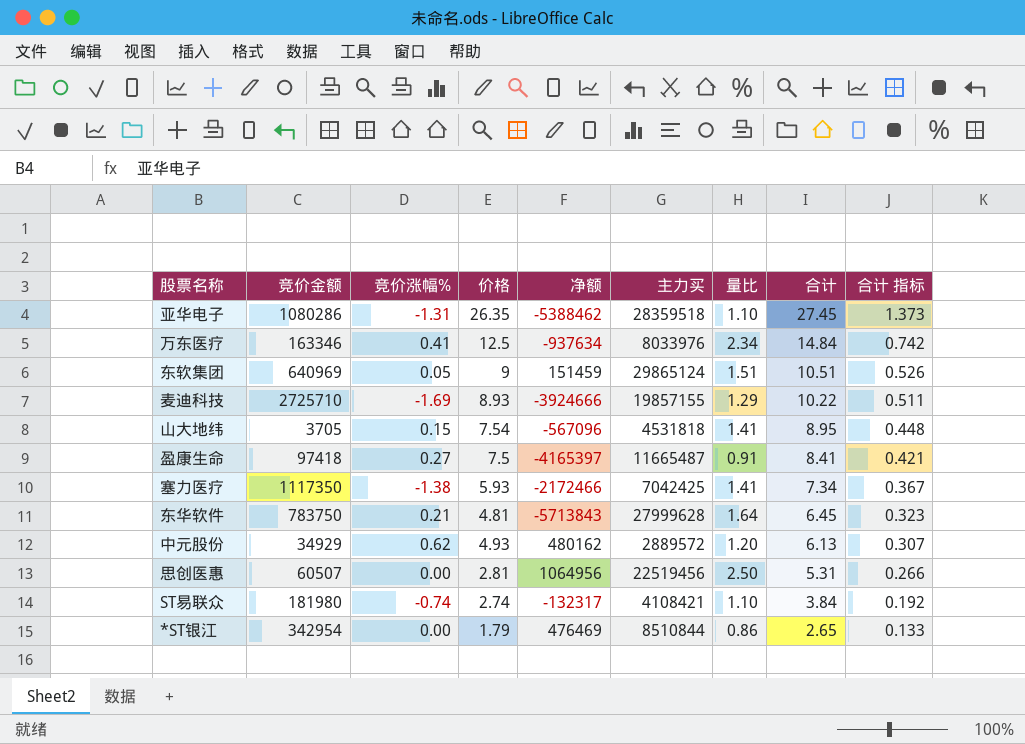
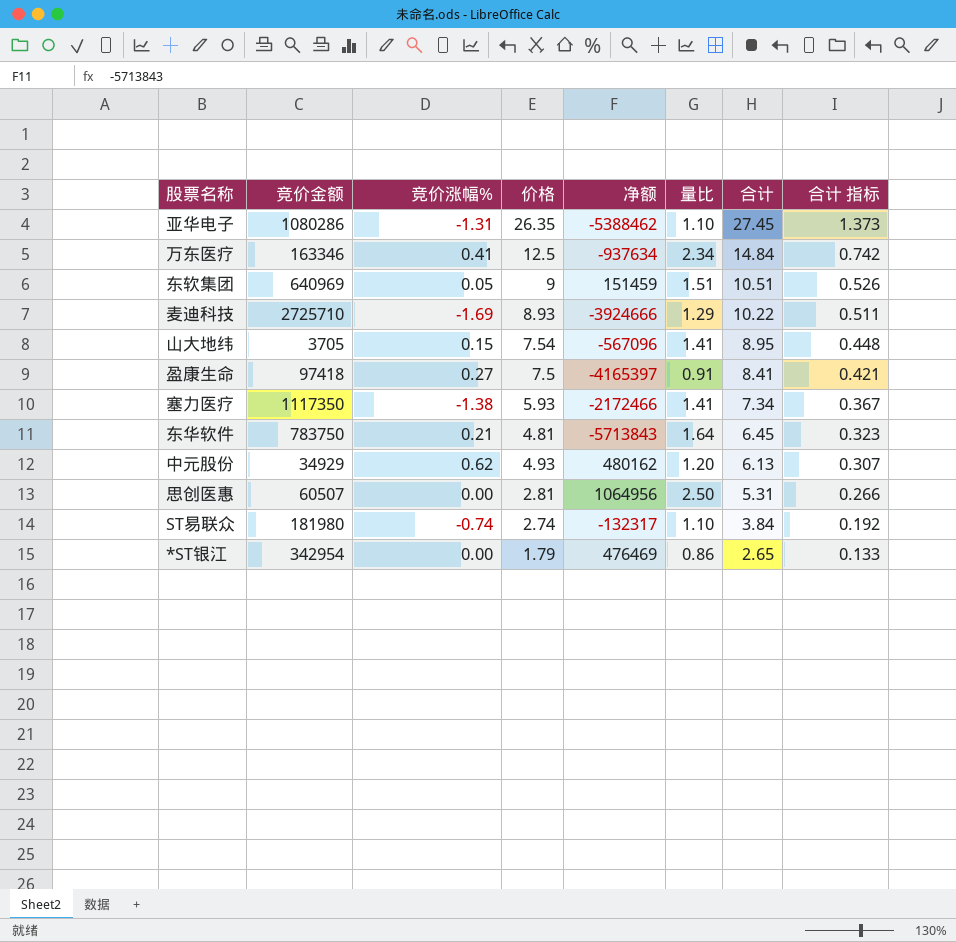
column 主力买 | position: 6 -> none

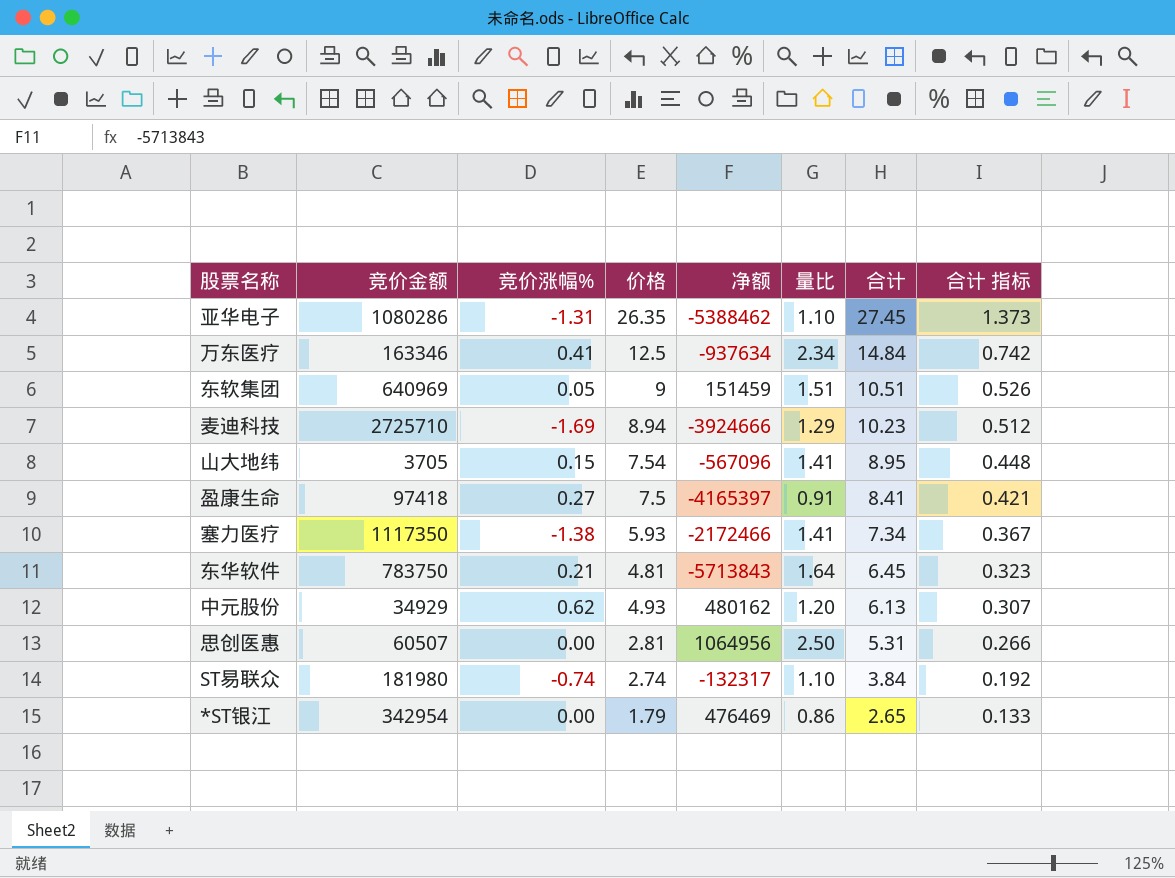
麦迪科技 | 价格: 8.93 -> 8.94
麦迪科技 | 合计: 10.22 -> 10.23
麦迪科技 | 合计 指标: 0.511 -> 0.512

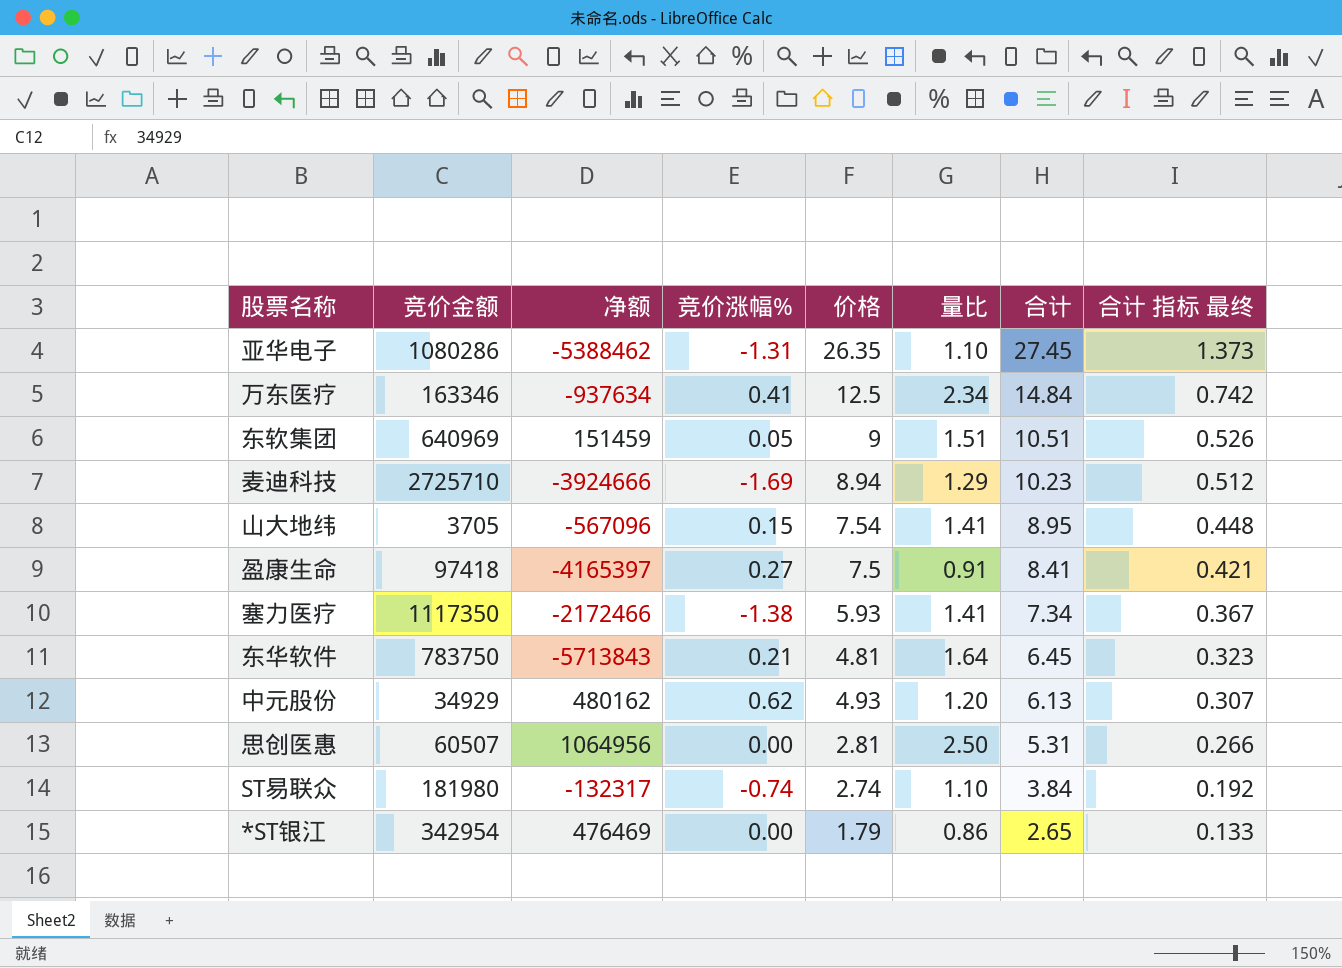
column 净额 | position: 5 -> 3
column name: 合计 指标 -> 合计 指标 最终

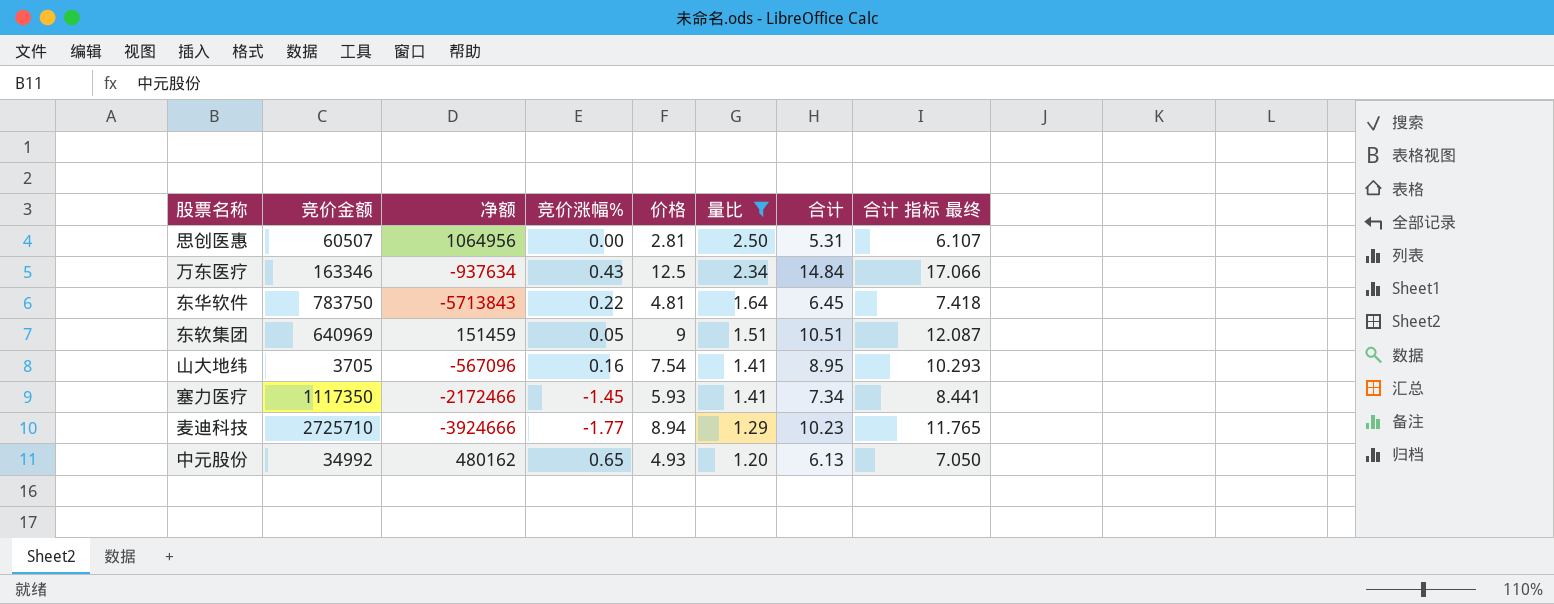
filter: none -> 量比 >= 1.20
row order: 合计 descending -> 量比 descending
column 合计 指标 最终 | formula: [合计] * 0.05 -> [合计] * 1.15
万东医疗 | 竞价涨幅%: 0.41 -> 0.43
东华软件 | 竞价涨幅%: 0.21 -> 0.22
山大地纬 | 竞价涨幅%: 0.15 -> 0.16
塞力医疗 | 竞价涨幅%: -1.38 -> -1.45
麦迪科技 | 竞价涨幅%: -1.69 -> -1.77
中元股份 | 竞价金额: 34929 -> 34992
中元股份 | 竞价涨幅%: 0.62 -> 0.65

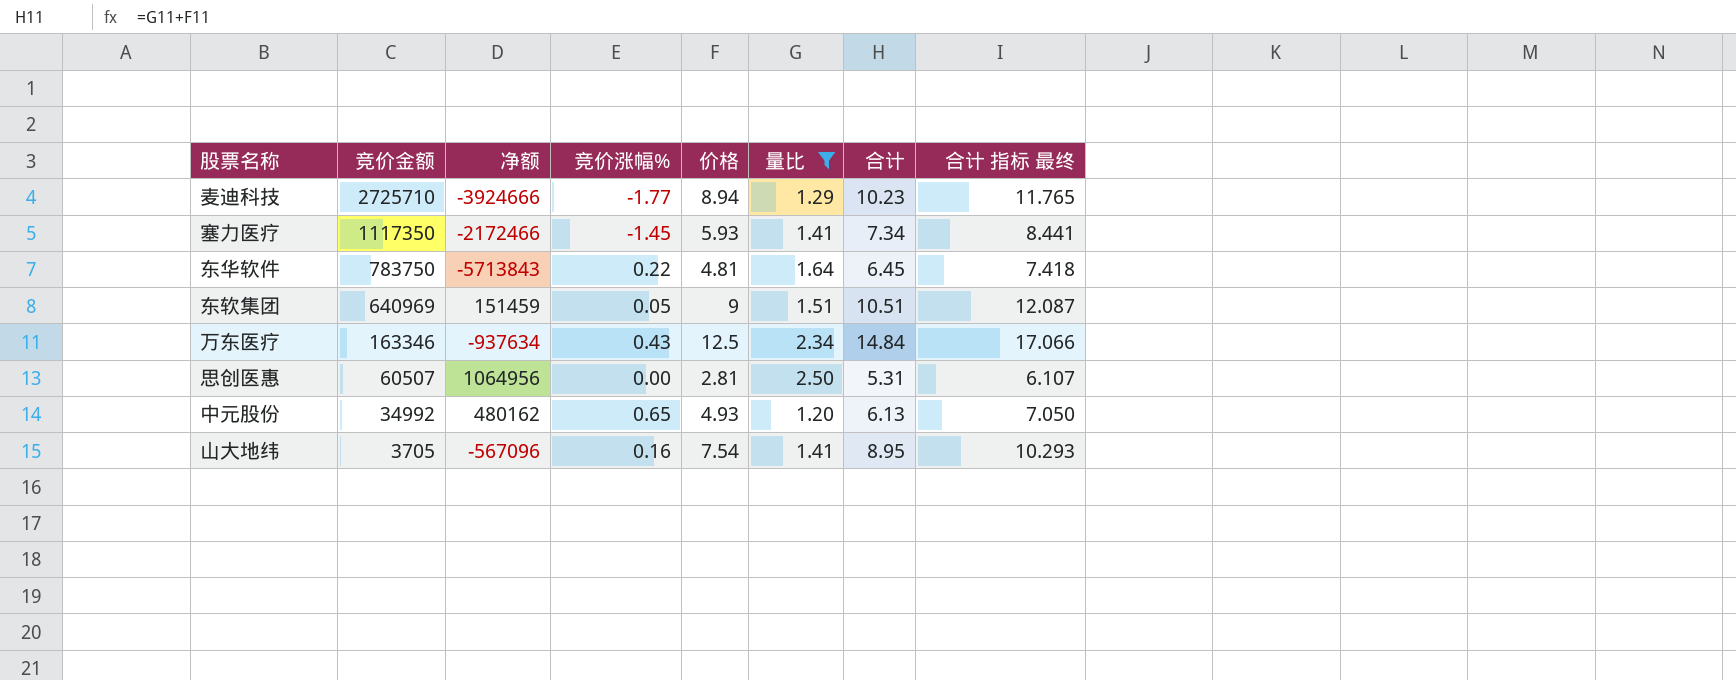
row order: 量比 descending -> 竞价金额 descending

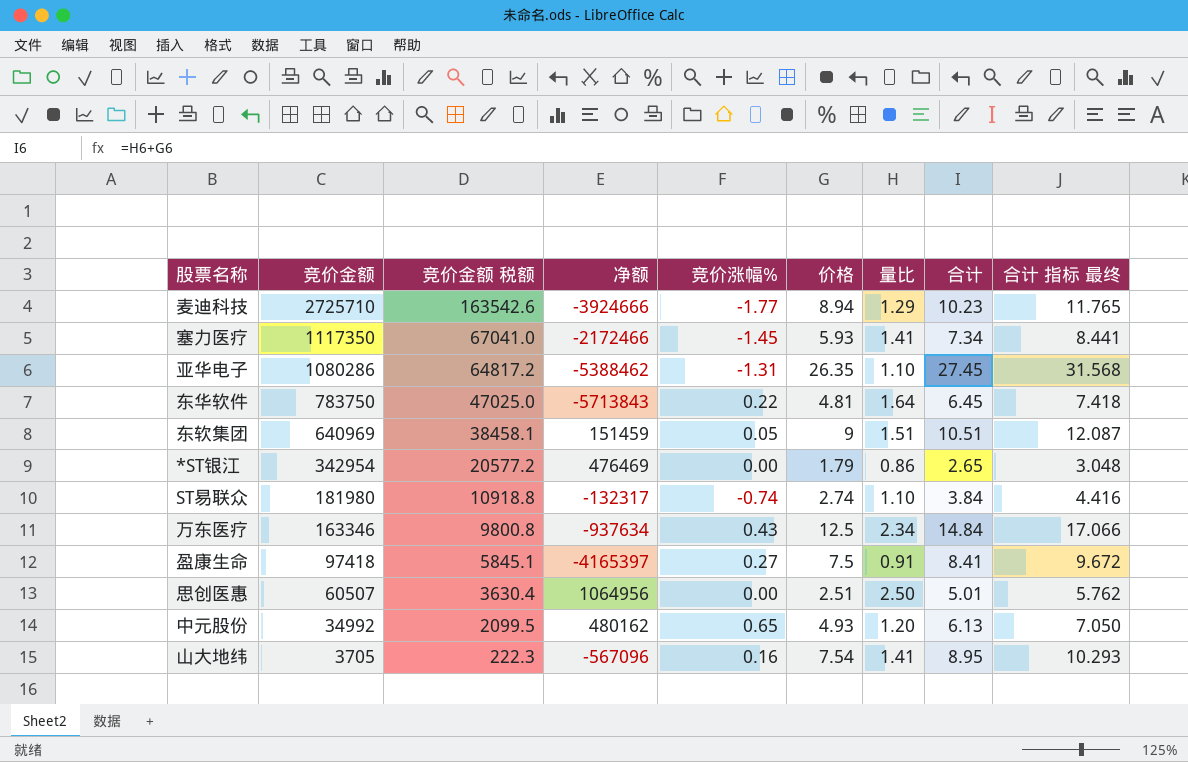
filter: 量比 >= 1.20 -> none
column 竞价金额 税额 | formula: none -> [竞价金额] * 0.06
思创医惠 | 价格: 2.81 -> 2.51
思创医惠 | 合计: 5.31 -> 5.01
思创医惠 | 合计 指标 最终: 6.107 -> 5.762

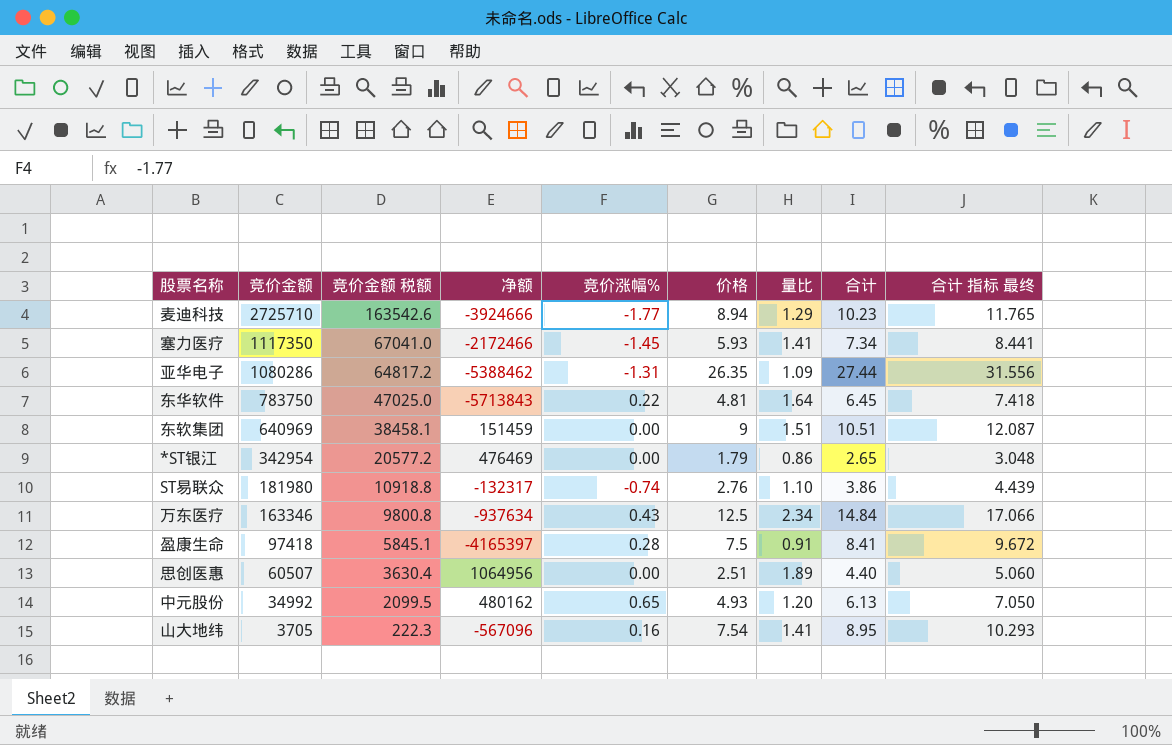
亚华电子 | 量比: 1.10 -> 1.09
亚华电子 | 合计: 27.45 -> 27.44
亚华电子 | 合计 指标 最终: 31.568 -> 31.556
东软集团 | 竞价涨幅%: 0.05 -> 0.00
ST易联众 | 价格: 2.74 -> 2.76
ST易联众 | 合计: 3.84 -> 3.86
ST易联众 | 合计 指标 最终: 4.416 -> 4.439
盈康生命 | 竞价涨幅%: 0.27 -> 0.28
思创医惠 | 量比: 2.50 -> 1.89
思创医惠 | 合计: 5.01 -> 4.40
思创医惠 | 合计 指标 最终: 5.762 -> 5.060

